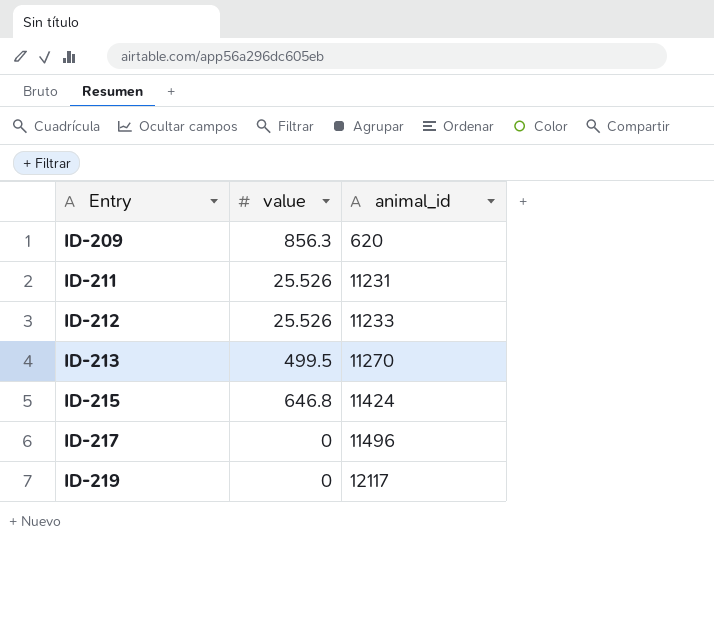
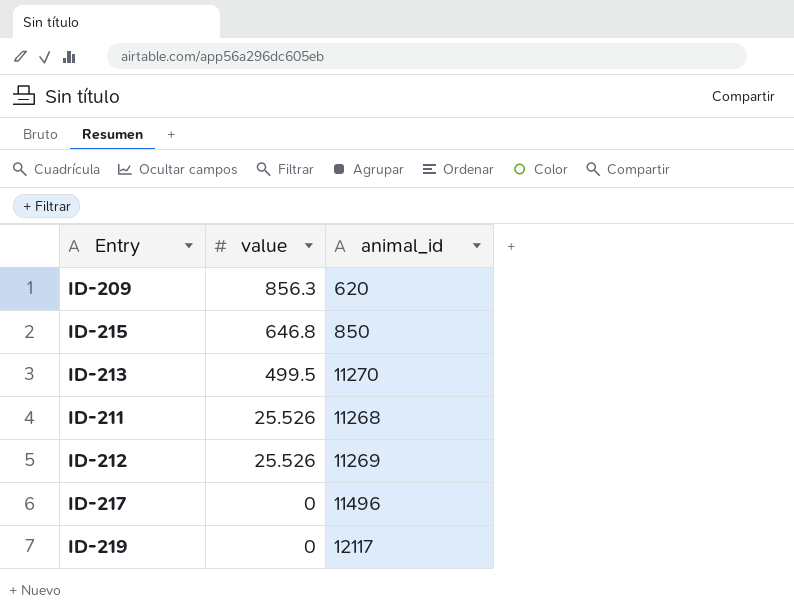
row order: Entry ascending -> value descending
ID-215 | animal_id: 11424 -> 850
ID-211 | animal_id: 11231 -> 11268
ID-212 | animal_id: 11233 -> 11269

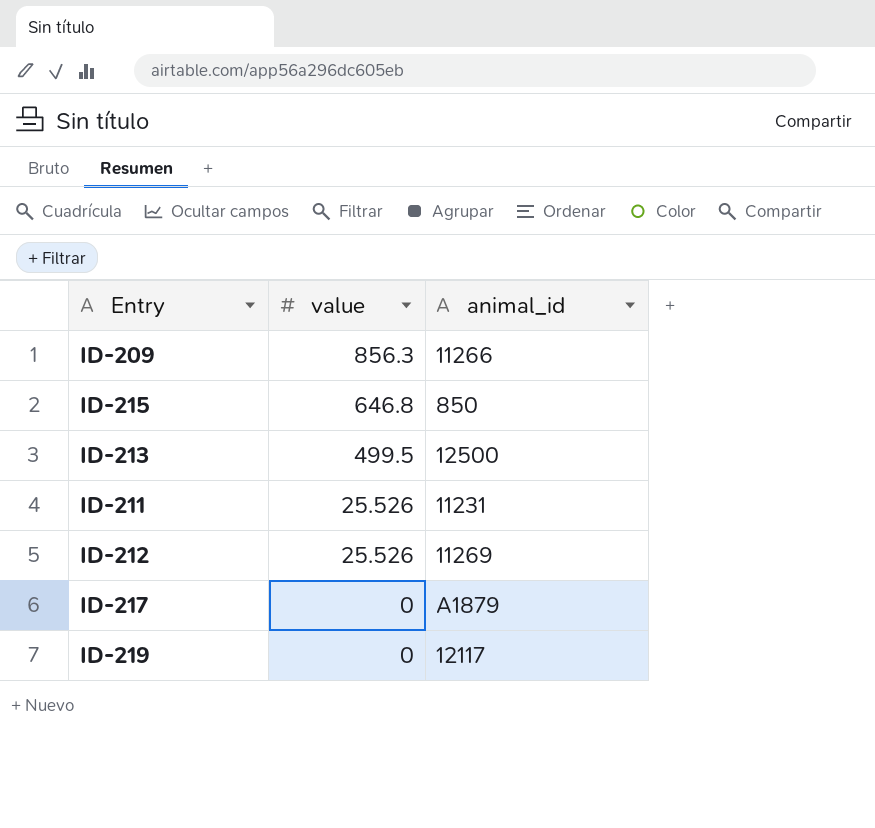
ID-209 | animal_id: 620 -> 11266
ID-213 | animal_id: 11270 -> 12500
ID-211 | animal_id: 11268 -> 11231
ID-217 | animal_id: 11496 -> A1879

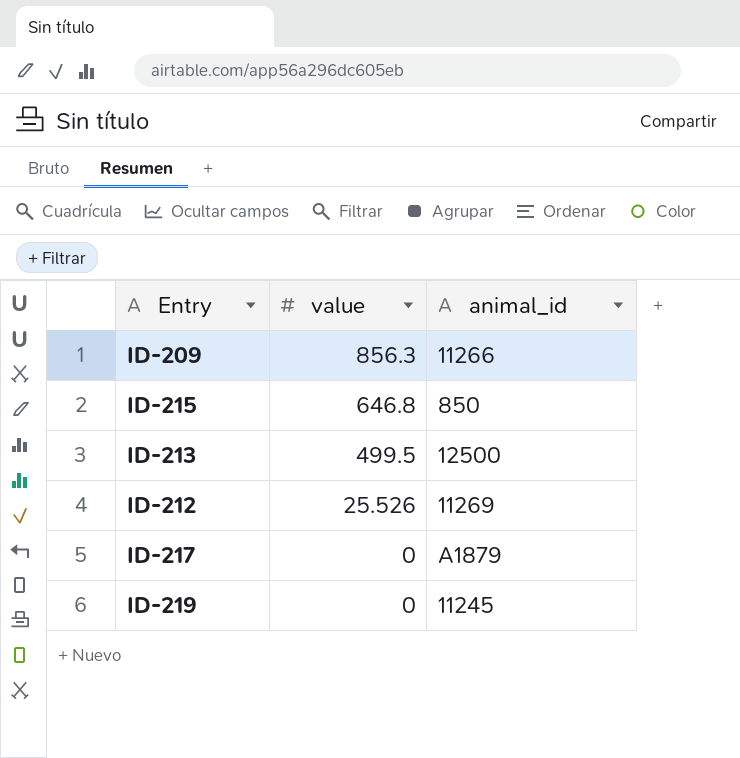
row ID-211: 25.526 | 11231 -> none
ID-219 | animal_id: 12117 -> 11245

